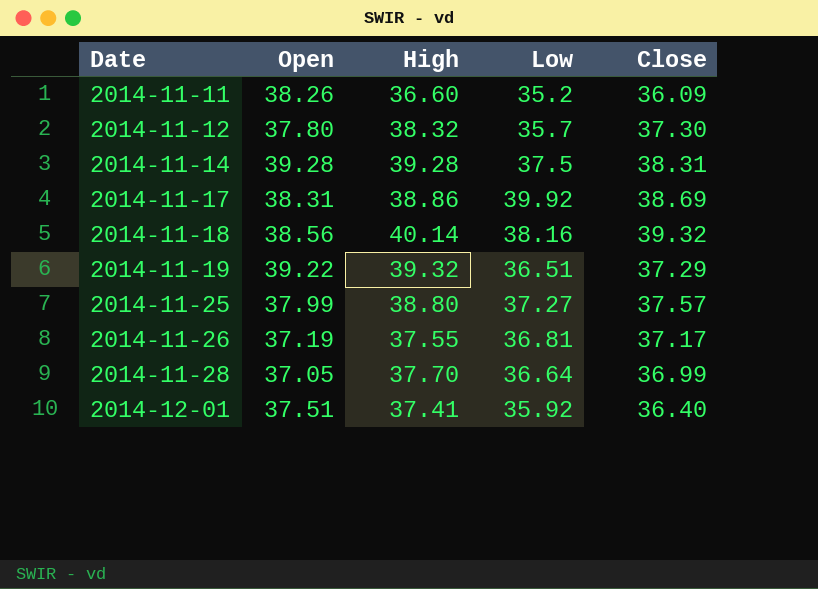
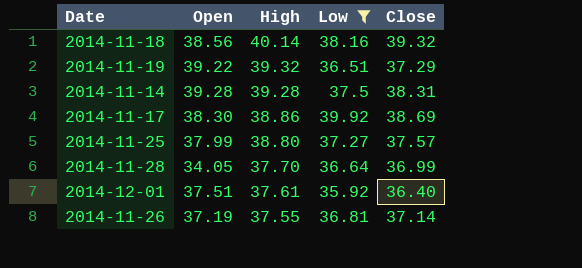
filter: none -> Low >= 35.92
row order: Date ascending -> High descending
2014-11-17 | Open: 38.31 -> 38.30
2014-11-28 | Open: 37.05 -> 34.05
2014-12-01 | High: 37.41 -> 37.61
2014-11-26 | Close: 37.17 -> 37.14

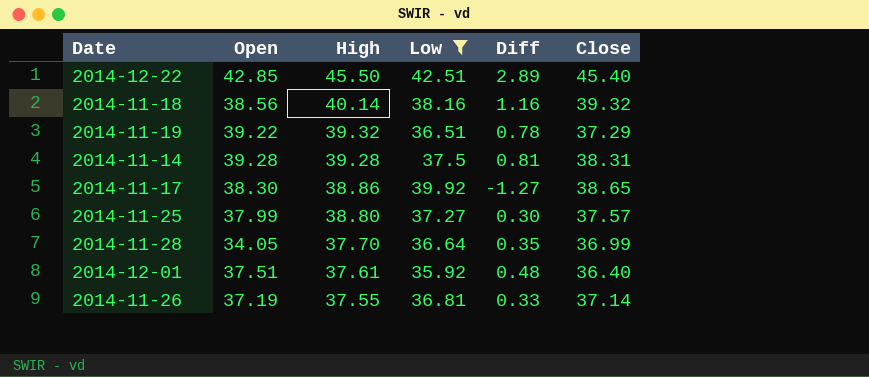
column Diff | formula: none -> [Close] - [Low]
row 2014-12-22: none -> 42.85 | 45.50 | 42.51 | 2.89 | 45.40
2014-11-17 | Close: 38.69 -> 38.65

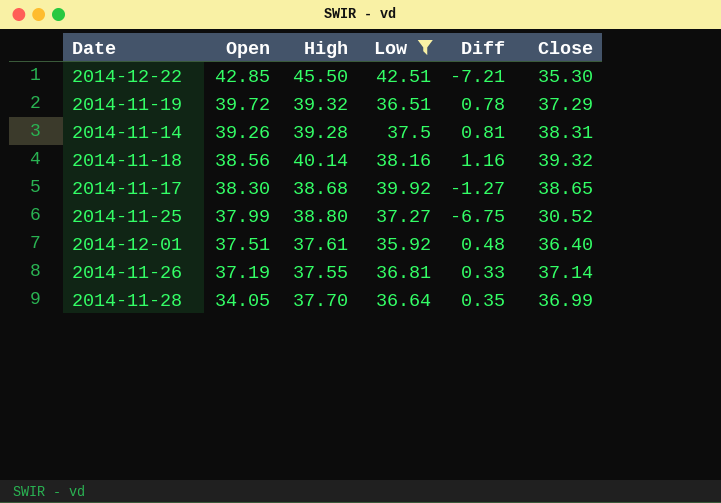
row order: High descending -> Open descending
2014-12-22 | Diff: 2.89 -> -7.21
2014-12-22 | Close: 45.40 -> 35.30
2014-11-19 | Open: 39.22 -> 39.72
2014-11-14 | Open: 39.28 -> 39.26
2014-11-17 | High: 38.86 -> 38.68
2014-11-25 | Diff: 0.30 -> -6.75
2014-11-25 | Close: 37.57 -> 30.52

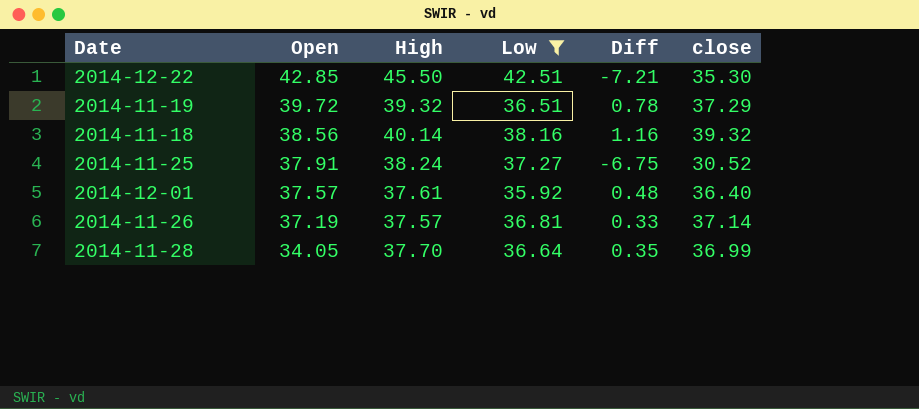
column name: Close -> close
row 2014-11-14: 39.26 | 39.28 | 37.5 | 0.81 | 38.31 -> none
row 2014-11-17: 38.30 | 38.68 | 39.92 | -1.27 | 38.65 -> none
2014-11-25 | Open: 37.99 -> 37.91
2014-11-25 | High: 38.80 -> 38.24
2014-12-01 | Open: 37.51 -> 37.57
2014-11-26 | High: 37.55 -> 37.57

